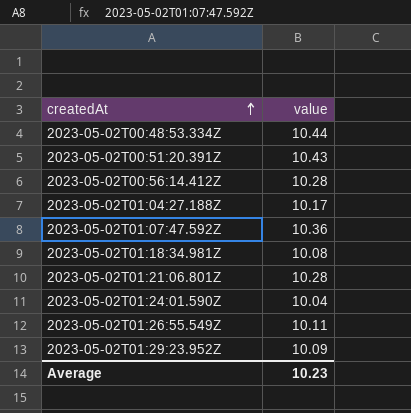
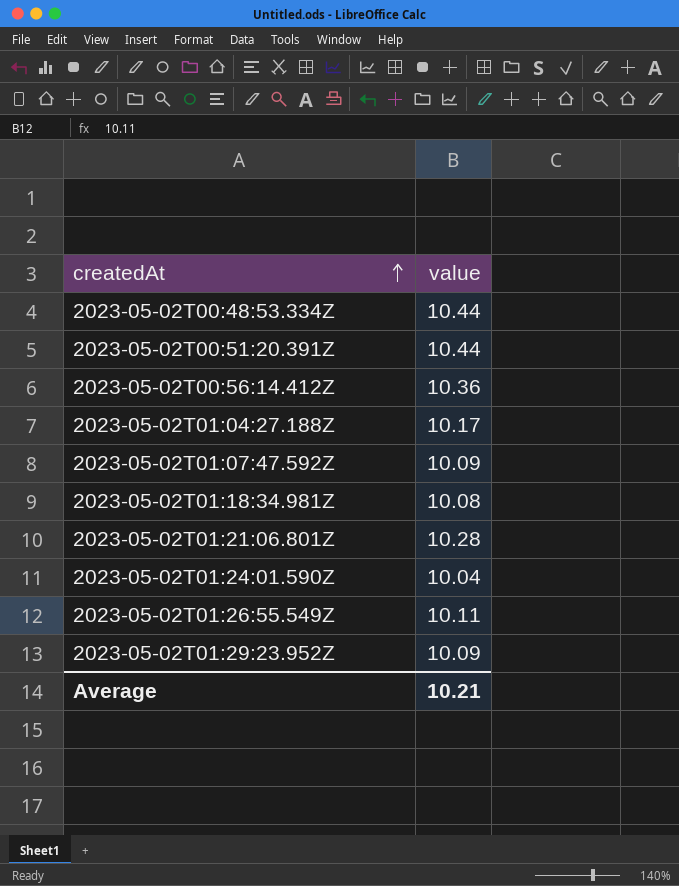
2023-05-02T00:51:20.391Z | value: 10.43 -> 10.44
2023-05-02T00:56:14.412Z | value: 10.28 -> 10.36
2023-05-02T01:07:47.592Z | value: 10.36 -> 10.09
Average | value: 10.23 -> 10.21

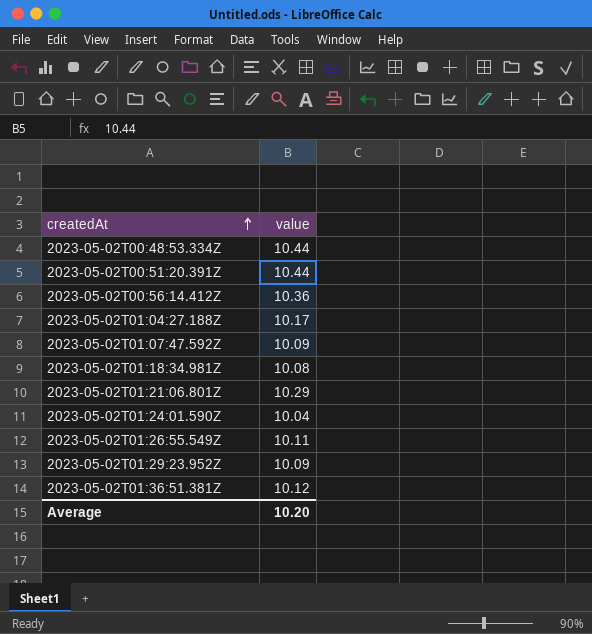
2023-05-02T01:21:06.801Z | value: 10.28 -> 10.29
row 2023-05-02T01:36:51.381Z: none -> 10.12
Average | value: 10.21 -> 10.20

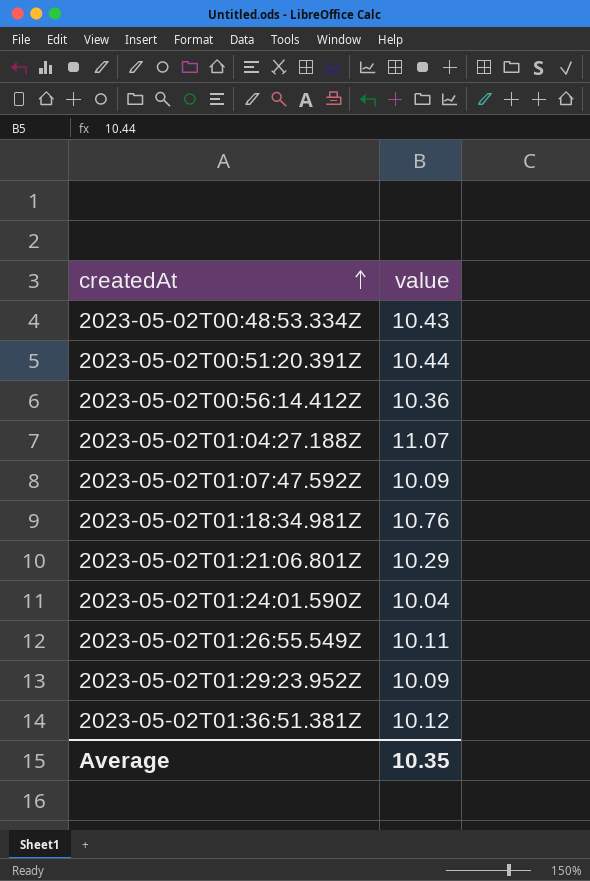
2023-05-02T00:48:53.334Z | value: 10.44 -> 10.43
2023-05-02T01:04:27.188Z | value: 10.17 -> 11.07
2023-05-02T01:18:34.981Z | value: 10.08 -> 10.76
Average | value: 10.20 -> 10.35

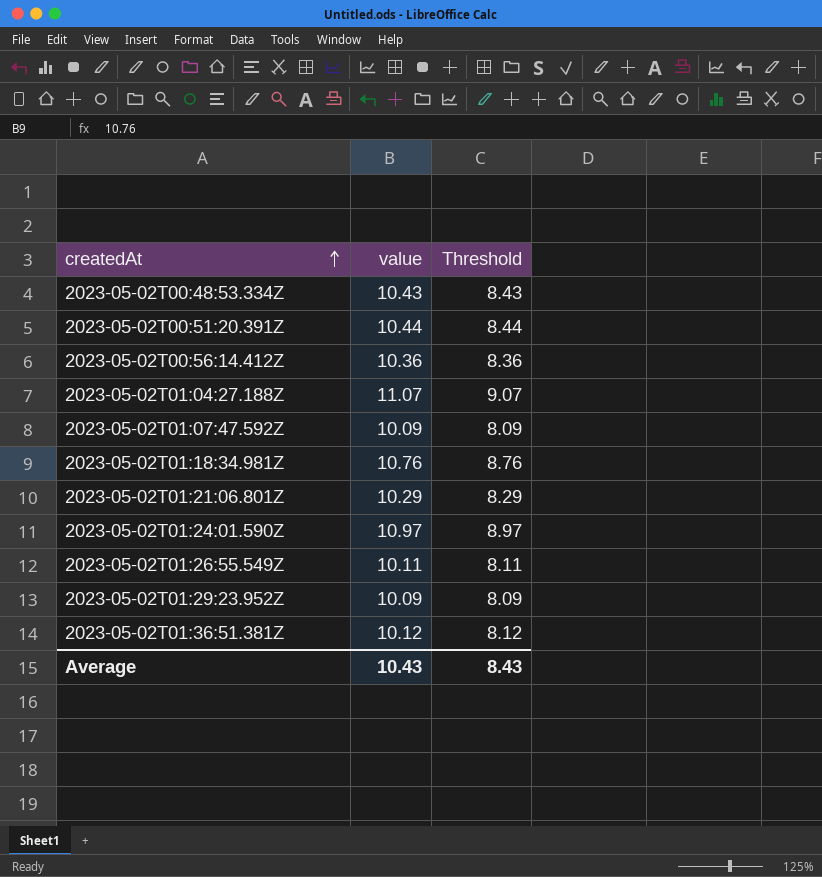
column Threshold | formula: none -> [value] - 2
2023-05-02T01:24:01.590Z | value: 10.04 -> 10.97
Average | value: 10.35 -> 10.43

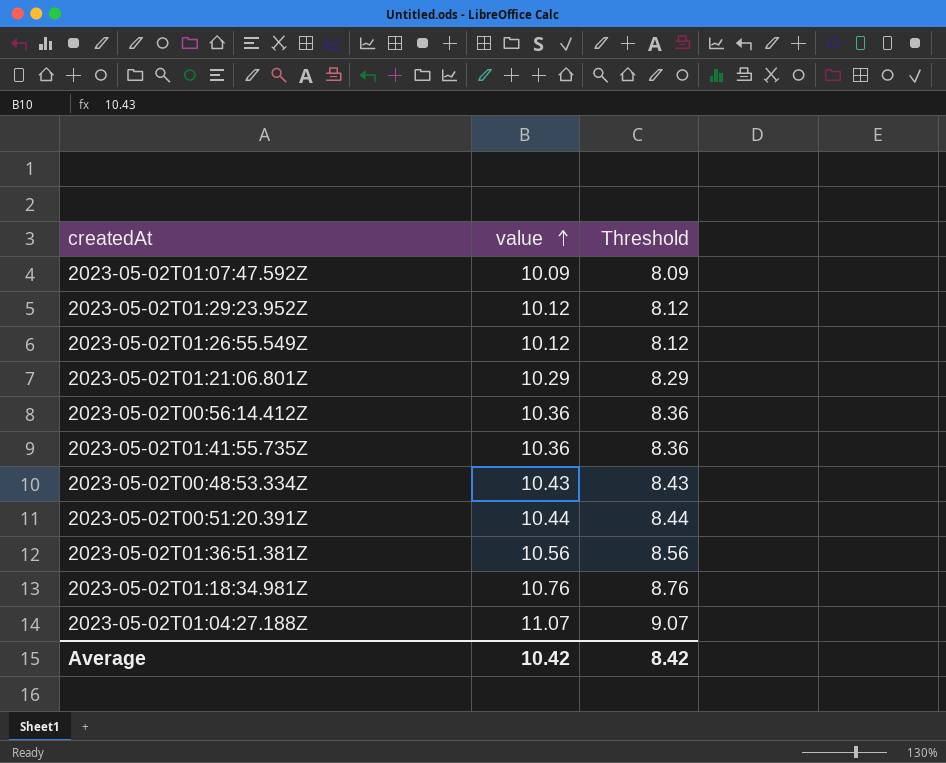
row order: createdAt ascending -> value ascending
row 2023-05-02T01:24:01.590Z: 10.97 | 8.97 -> none
2023-05-02T01:29:23.952Z | value: 10.09 -> 10.12
2023-05-02T01:29:23.952Z | Threshold: 8.09 -> 8.12
2023-05-02T01:26:55.549Z | value: 10.11 -> 10.12
2023-05-02T01:26:55.549Z | Threshold: 8.11 -> 8.12
row 2023-05-02T01:41:55.735Z: none -> 10.36 | 8.36
2023-05-02T01:36:51.381Z | value: 10.12 -> 10.56
2023-05-02T01:36:51.381Z | Threshold: 8.12 -> 8.56
Average | value: 10.43 -> 10.42
Average | Threshold: 8.43 -> 8.42

